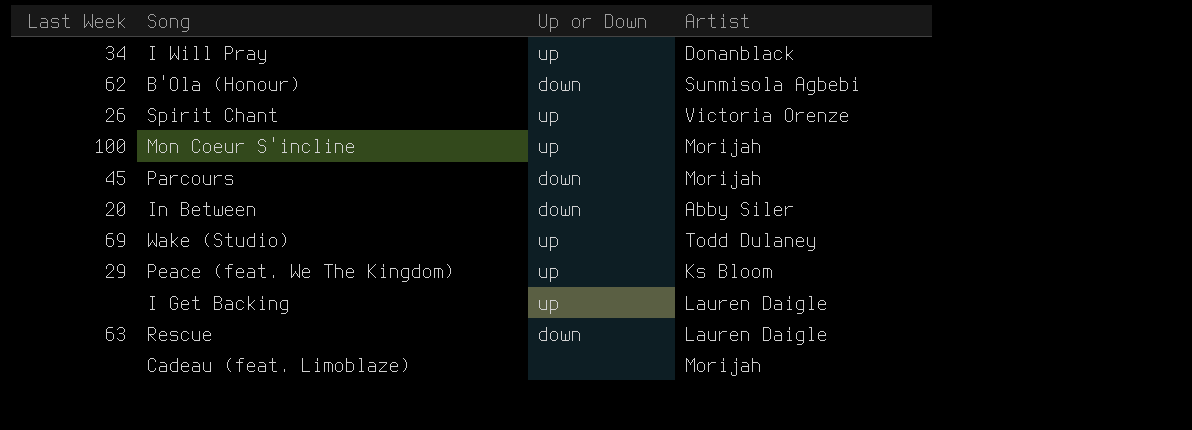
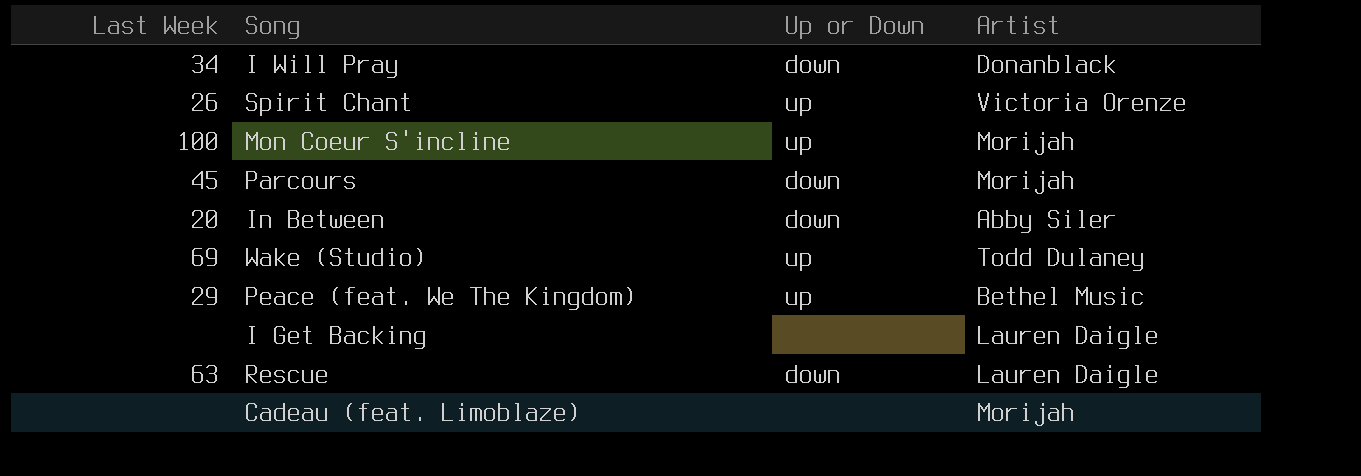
row B'Ola (Honour): 62 | down | Sunmisola Agbebi -> none
I Will Pray | Up or Down: up -> down
Peace (feat. We The Kingdom) | Artist: Ks Bloom -> Bethel Music
I Get Backing | Up or Down: up -> none

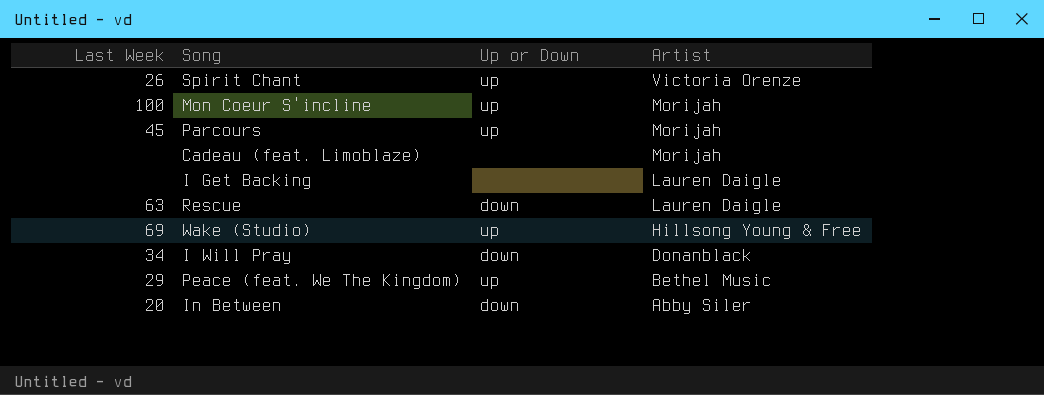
row order: none -> Artist descending
Parcours | Up or Down: down -> up
Wake (Studio) | Artist: Todd Dulaney -> Hillsong Young & Free

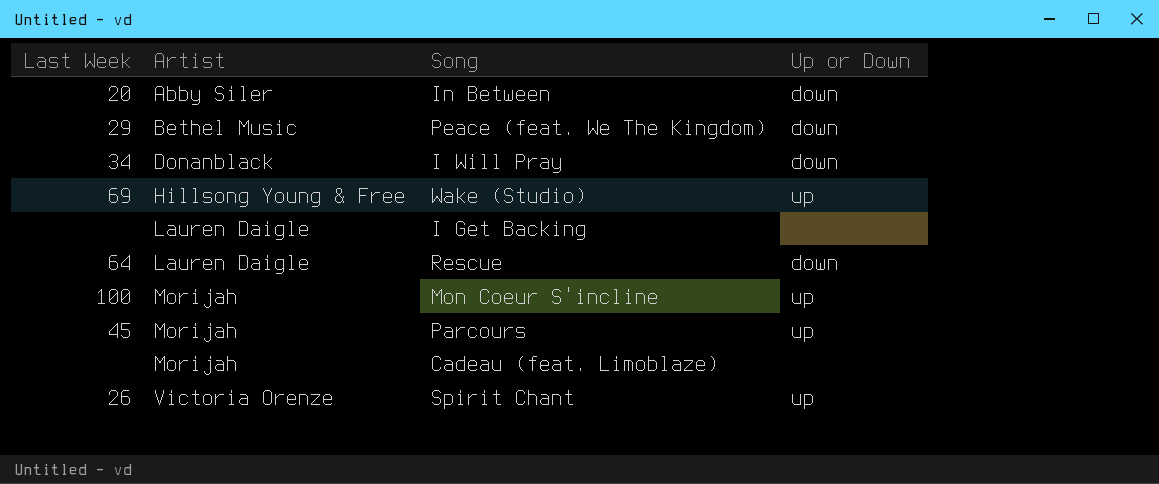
row order: Artist descending -> Artist ascending
column Artist | position: 4 -> 2
Peace (feat. We The Kingdom) | Up or Down: up -> down
Rescue | Last Week: 63 -> 64

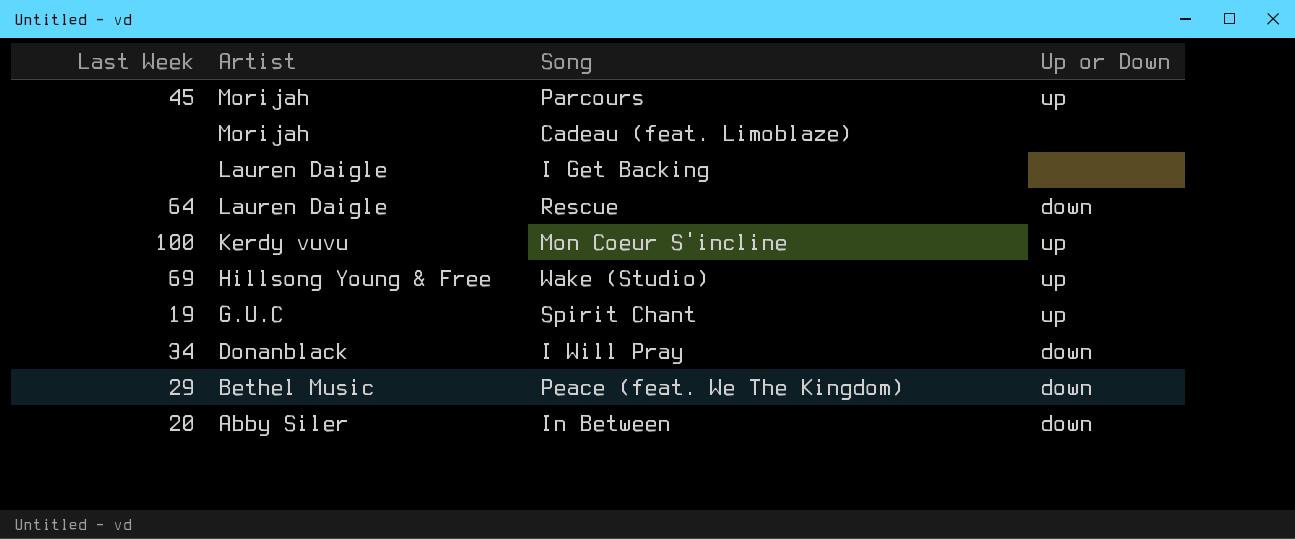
row order: Artist ascending -> Artist descending
Mon Coeur S'incline | Artist: Morijah -> Kerdy vuvu
Spirit Chant | Last Week: 26 -> 19
Spirit Chant | Artist: Victoria Orenze -> G.U.C

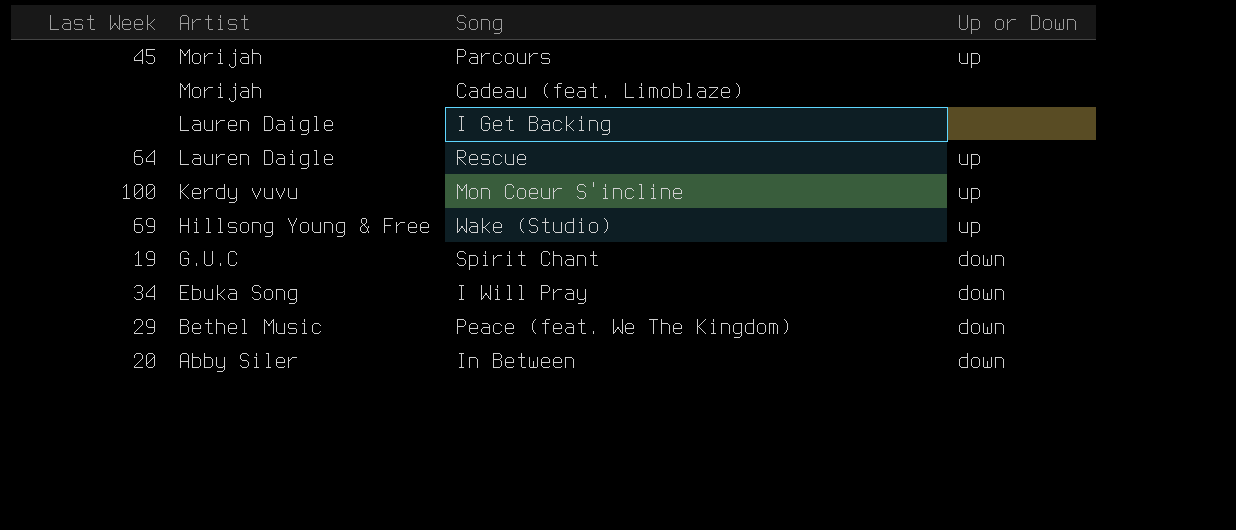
Rescue | Up or Down: down -> up
Spirit Chant | Up or Down: up -> down
I Will Pray | Artist: Donanblack -> Ebuka Song

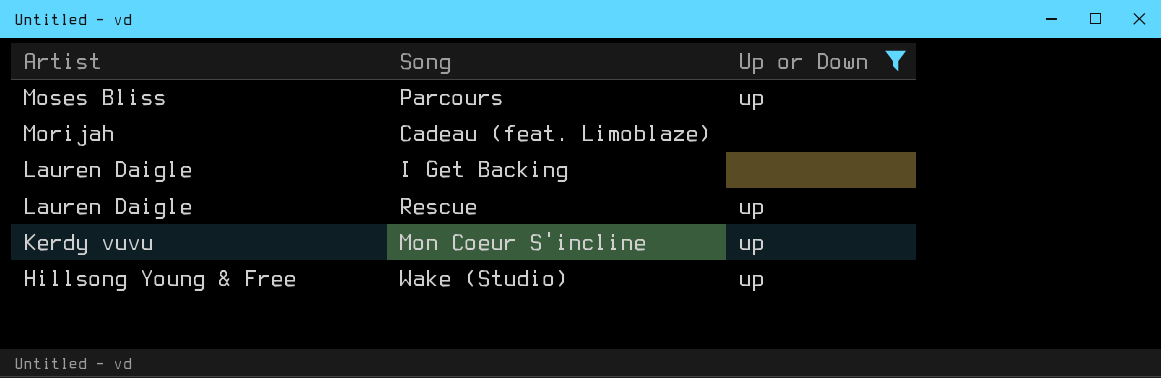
filter: none -> Up or Down != down
column Last Week | position: 1 -> none
Parcours | Artist: Morijah -> Moses Bliss

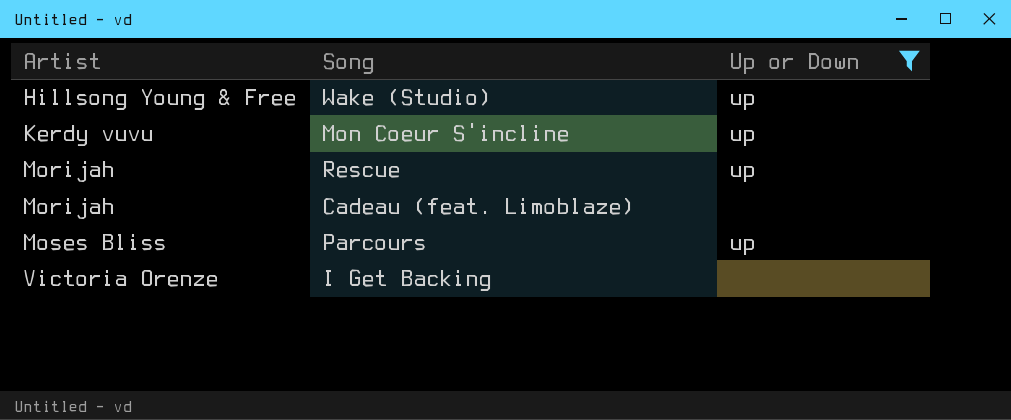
row order: Artist descending -> Artist ascending
Rescue | Artist: Lauren Daigle -> Morijah
I Get Backing | Artist: Lauren Daigle -> Victoria Orenze

